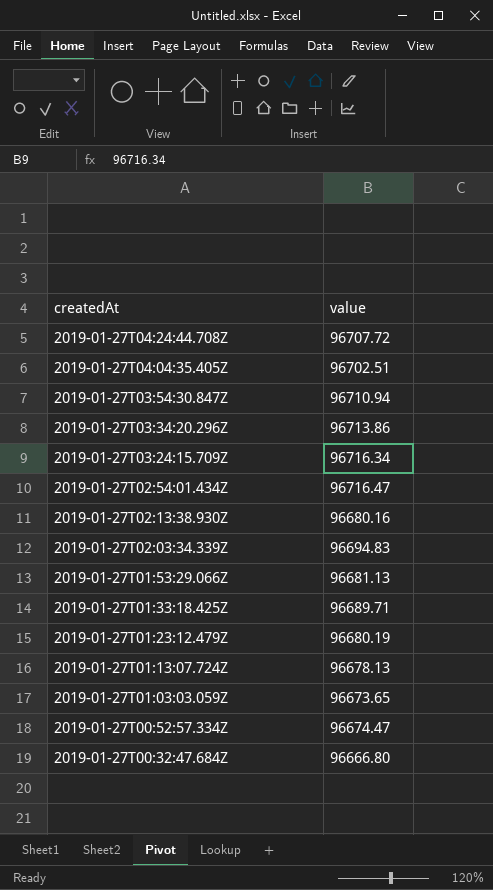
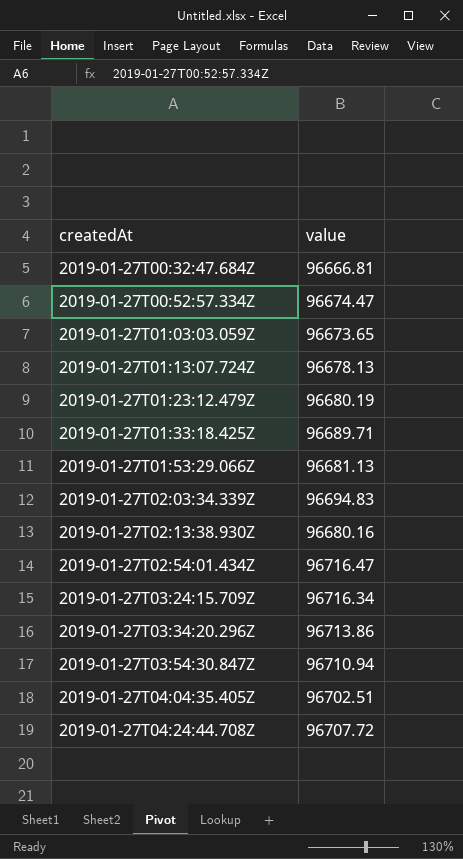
row order: createdAt descending -> createdAt ascending
2019-01-27T00:32:47.684Z | value: 96666.80 -> 96666.81

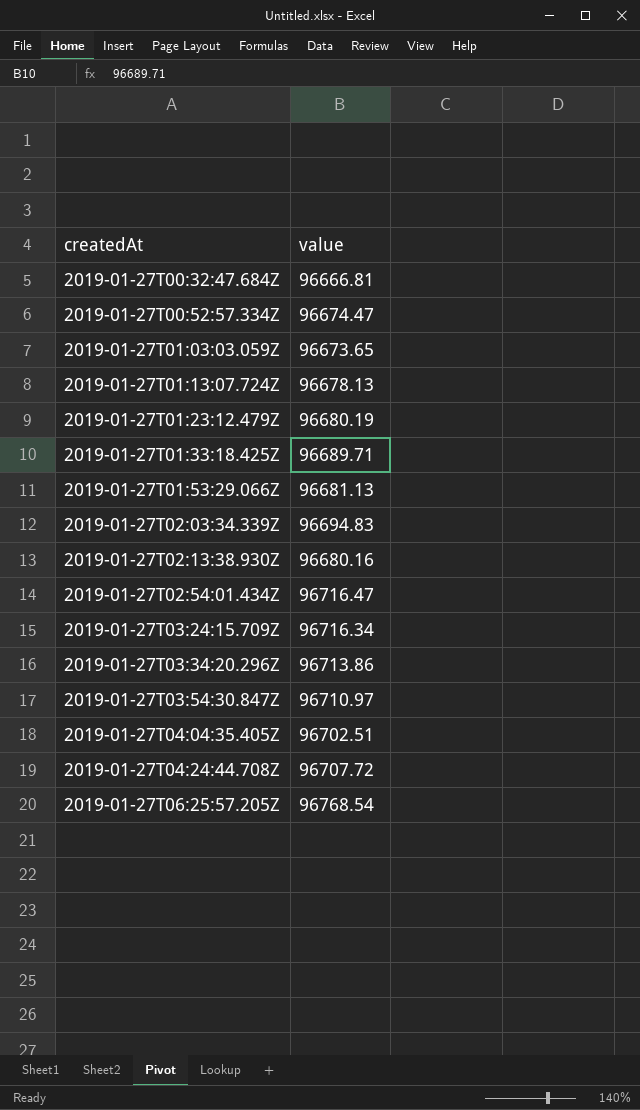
2019-01-27T03:54:30.847Z | value: 96710.94 -> 96710.97
row 2019-01-27T06:25:57.205Z: none -> 96768.54

